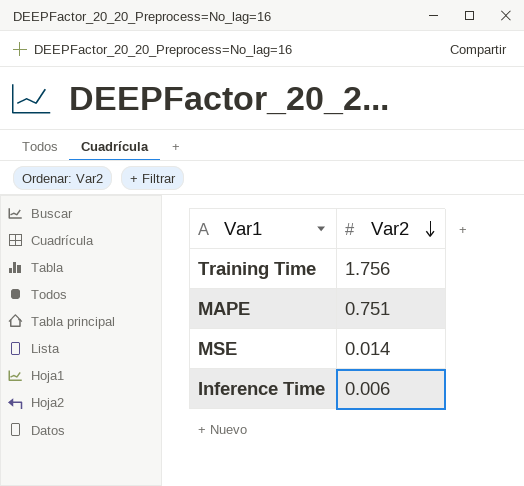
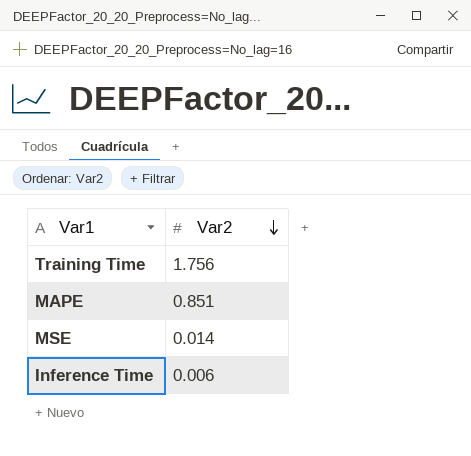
MAPE | Var2: 0.751 -> 0.851

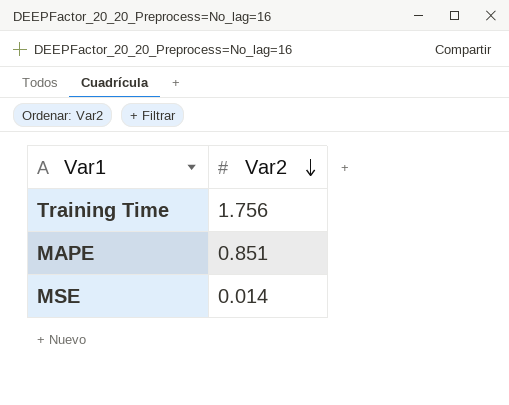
row Inference Time: 0.006 -> none

